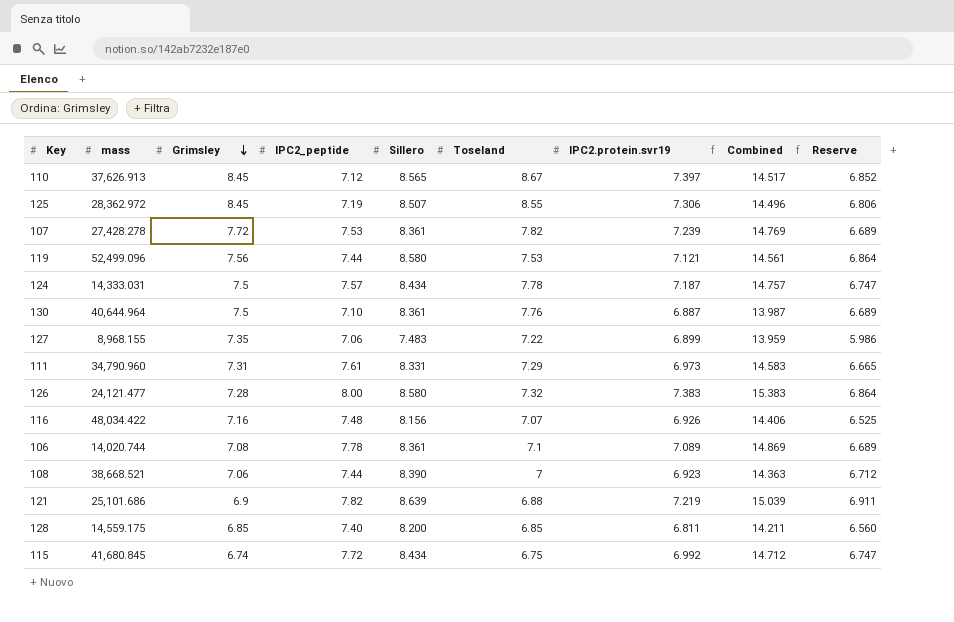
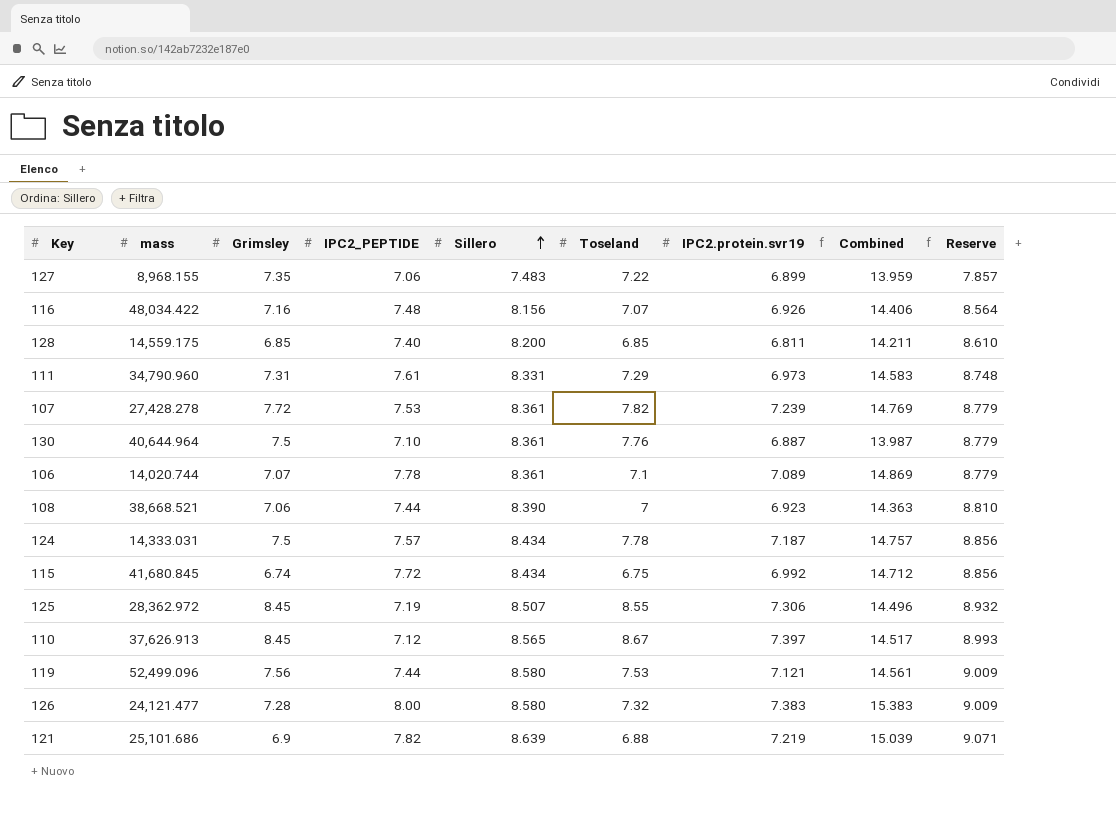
row order: Grimsley descending -> Sillero ascending
column name: IPC2_peptide -> IPC2_PEPTIDE
column Reserve | formula: [Sillero] * 0.8 -> [Sillero] * 1.05
106 | Grimsley: 7.08 -> 7.07

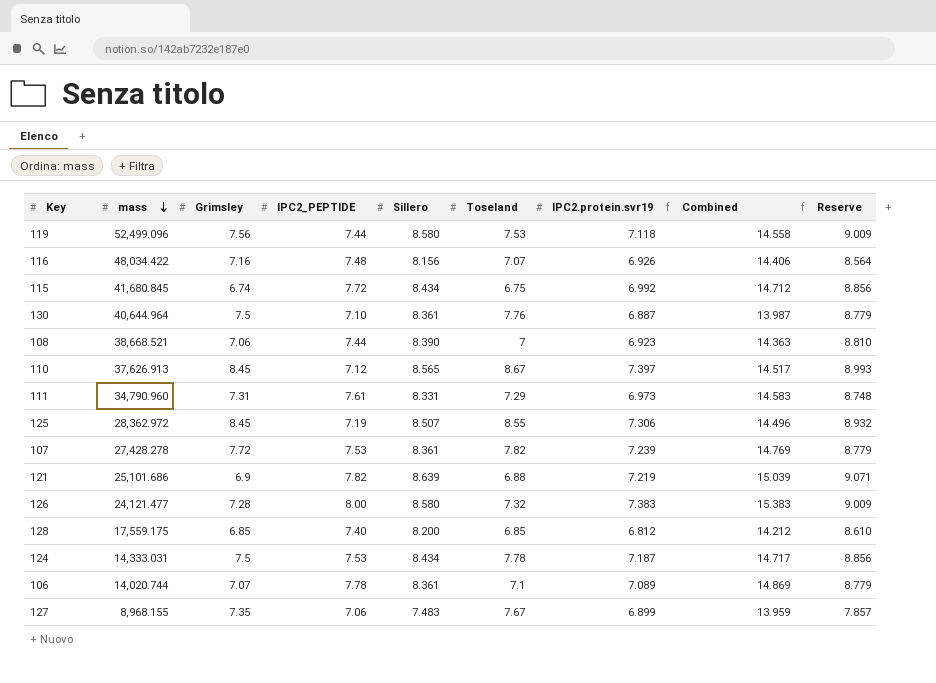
row order: Sillero ascending -> mass descending
119 | IPC2.protein.svr19: 7.121 -> 7.118
119 | Combined: 14.561 -> 14.558
128 | mass: 14,559.175 -> 17,559.175
128 | IPC2.protein.svr19: 6.811 -> 6.812
128 | Combined: 14.211 -> 14.212
124 | IPC2_PEPTIDE: 7.57 -> 7.53
124 | Combined: 14.757 -> 14.717
127 | Toseland: 7.22 -> 7.67

